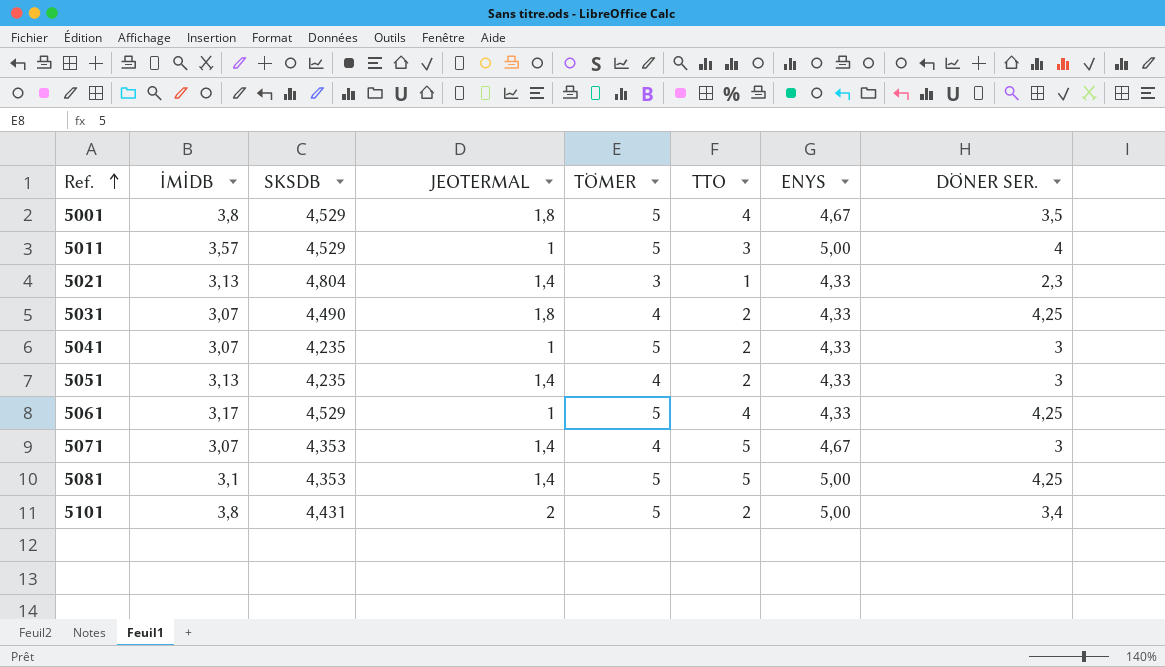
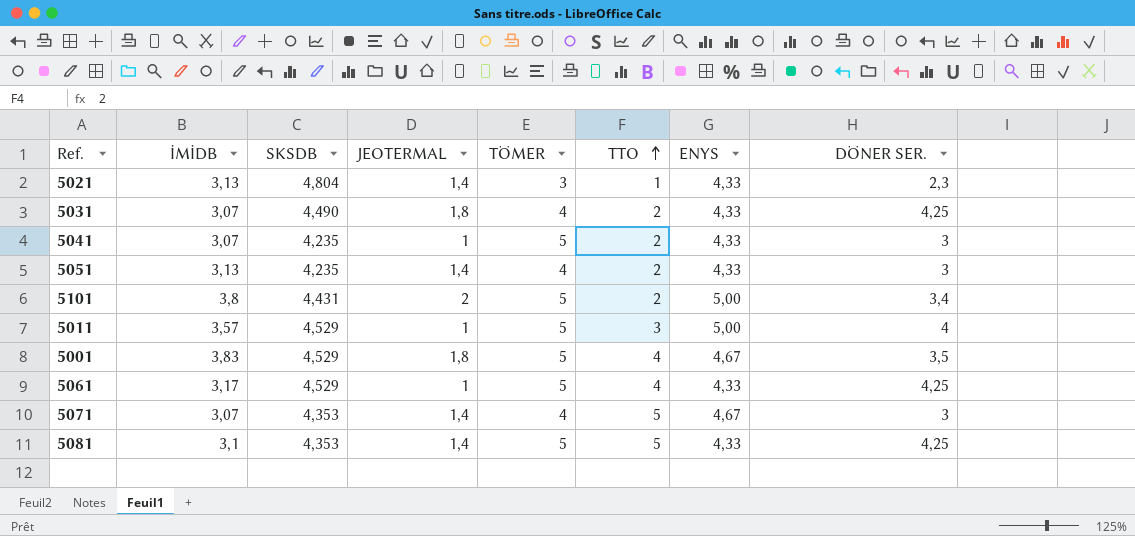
row order: Ref. ascending -> TTO ascending
5001 | İMİDB: 3,8 -> 3,83
5081 | ENYS: 5,00 -> 4,33

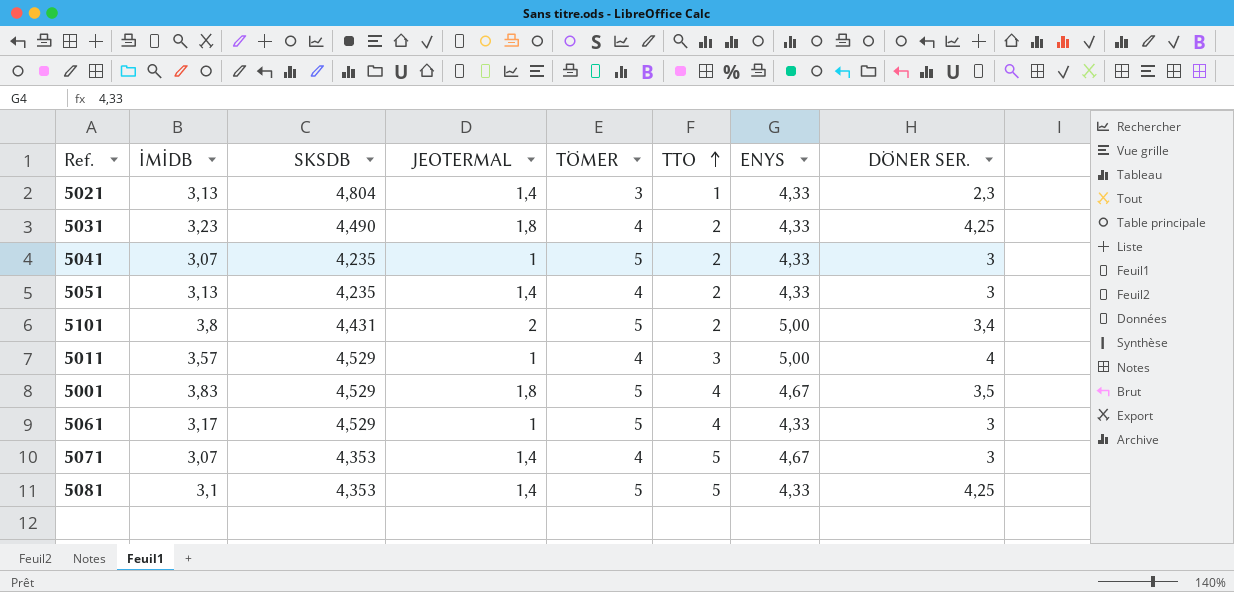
5031 | İMİDB: 3,07 -> 3,23
5011 | TÖMER: 5 -> 4
5061 | DÖNER SER.: 4,25 -> 3

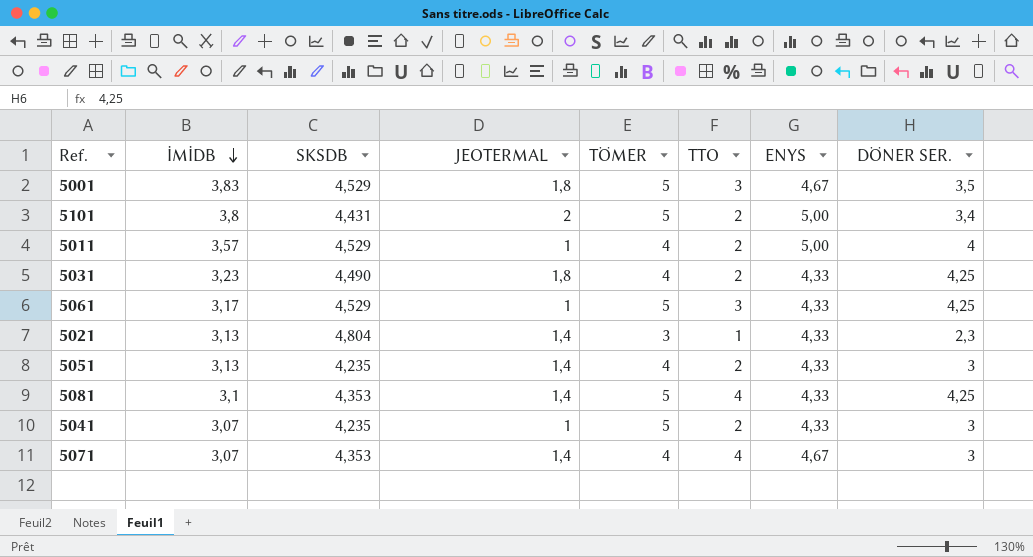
row order: TTO ascending -> İMİDB descending
5001 | TTO: 4 -> 3
5011 | TTO: 3 -> 2
5061 | TTO: 4 -> 3
5061 | DÖNER SER.: 3 -> 4,25
5081 | TTO: 5 -> 4
5071 | TTO: 5 -> 4

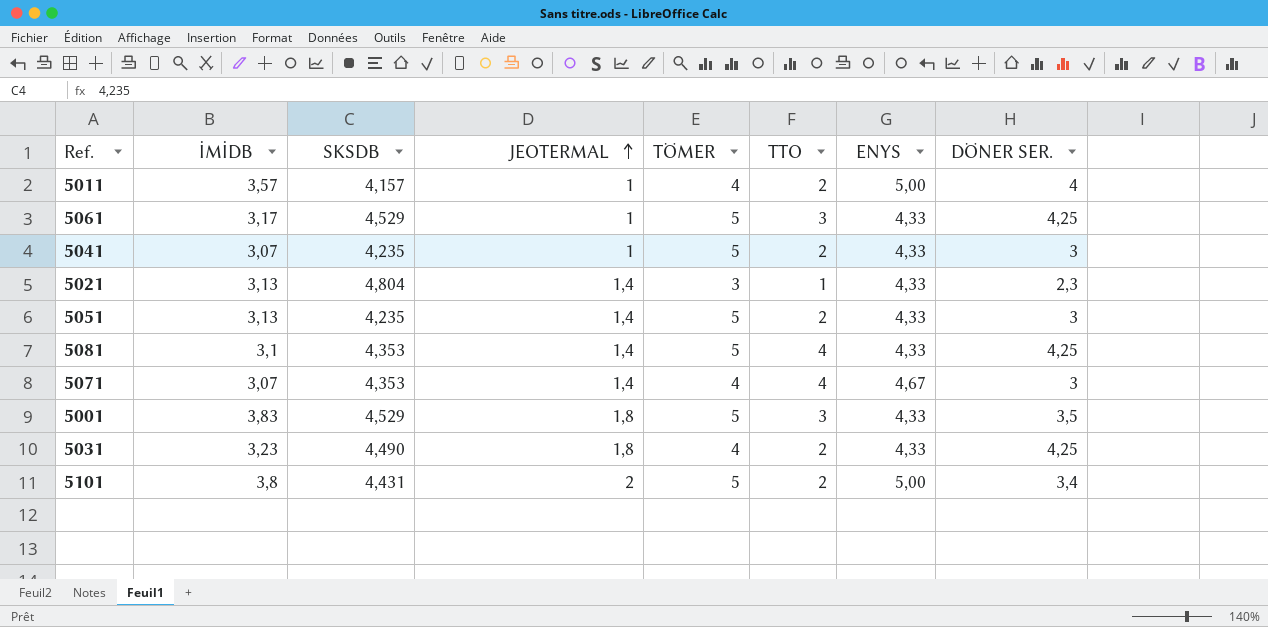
row order: İMİDB descending -> JEOTERMAL ascending
5011 | SKSDB: 4,529 -> 4,157
5051 | TÖMER: 4 -> 5
5001 | ENYS: 4,67 -> 4,33

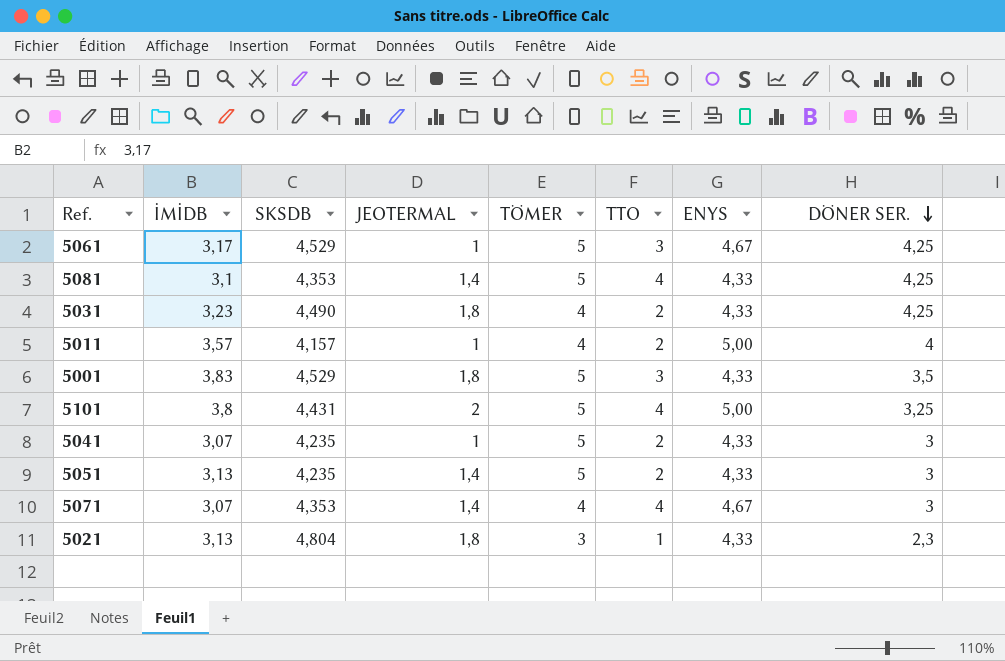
row order: JEOTERMAL ascending -> DÖNER SER. descending
5061 | ENYS: 4,33 -> 4,67
5101 | TTO: 2 -> 4
5101 | DÖNER SER.: 3,4 -> 3,25
5021 | JEOTERMAL: 1,4 -> 1,8

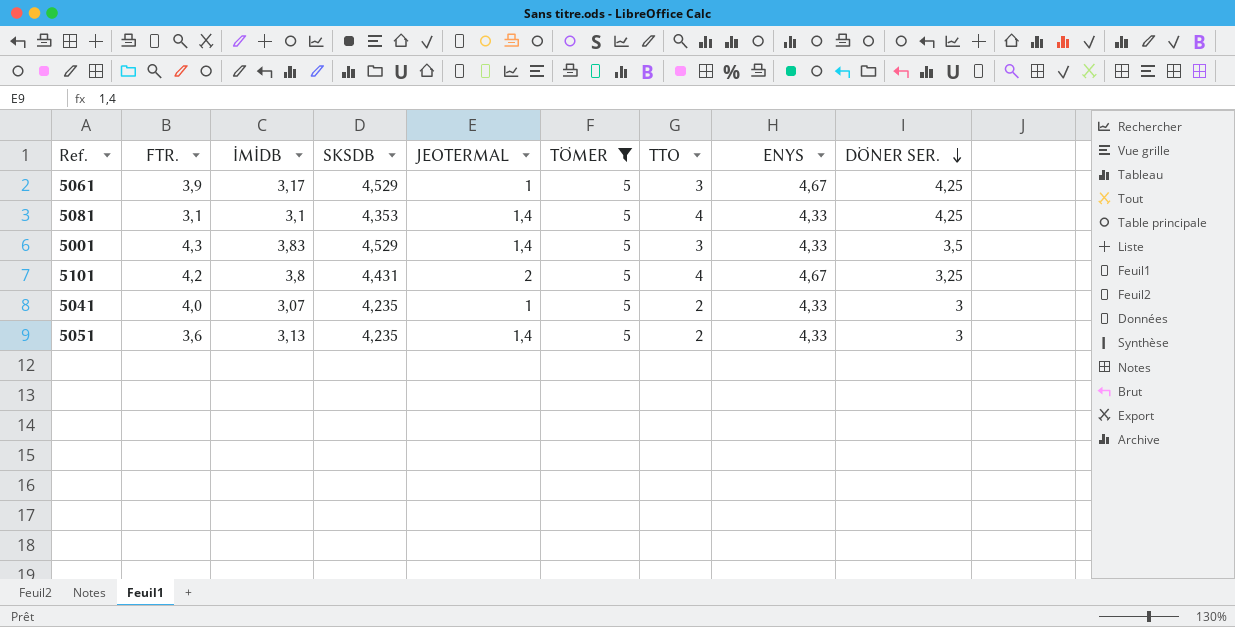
filter: none -> TÖMER = 5
column FTR. | position: none -> 2
5001 | JEOTERMAL: 1,8 -> 1,4
5101 | ENYS: 5,00 -> 4,67

